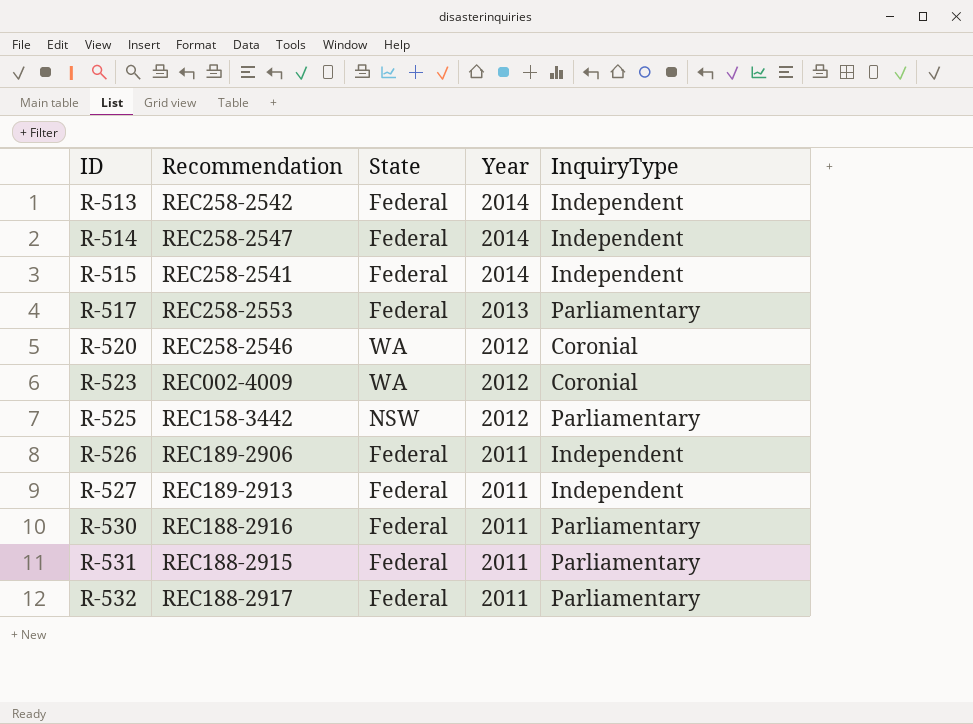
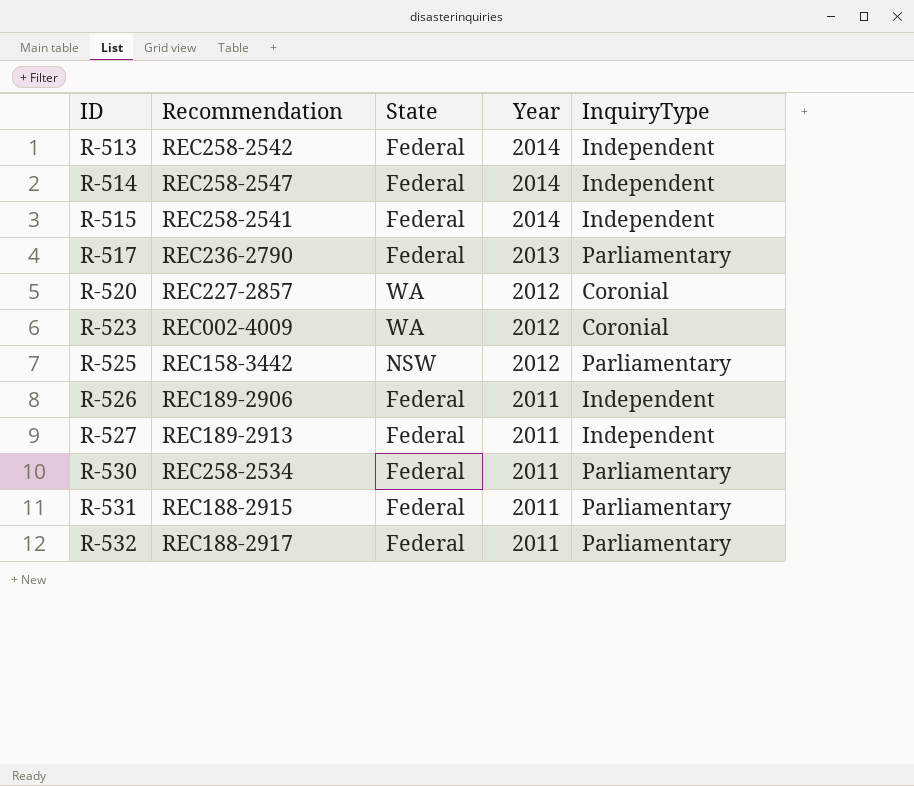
R-517 | Recommendation: REC258-2553 -> REC236-2790
R-520 | Recommendation: REC258-2546 -> REC227-2857
R-530 | Recommendation: REC188-2916 -> REC258-2534

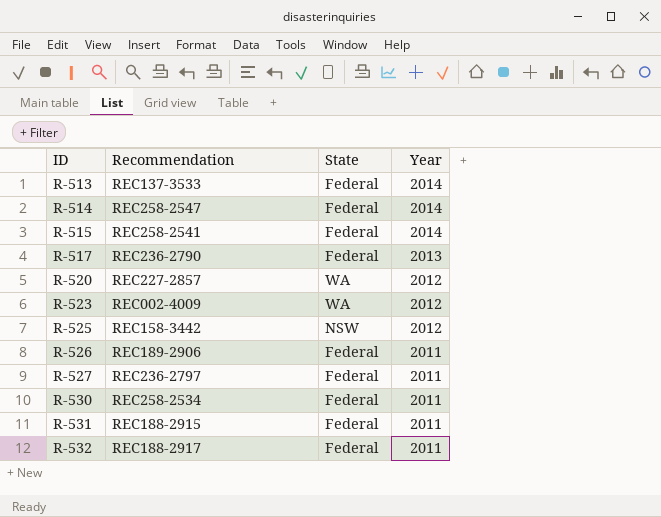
column InquiryType | position: 5 -> none
R-513 | Recommendation: REC258-2542 -> REC137-3533
R-527 | Recommendation: REC189-2913 -> REC236-2797

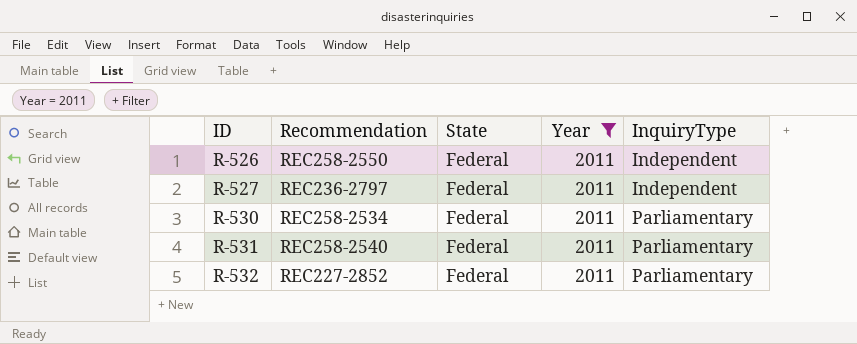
filter: none -> Year = 2011
column InquiryType | position: none -> 5
R-526 | Recommendation: REC189-2906 -> REC258-2550
R-531 | Recommendation: REC188-2915 -> REC258-2540
R-532 | Recommendation: REC188-2917 -> REC227-2852

